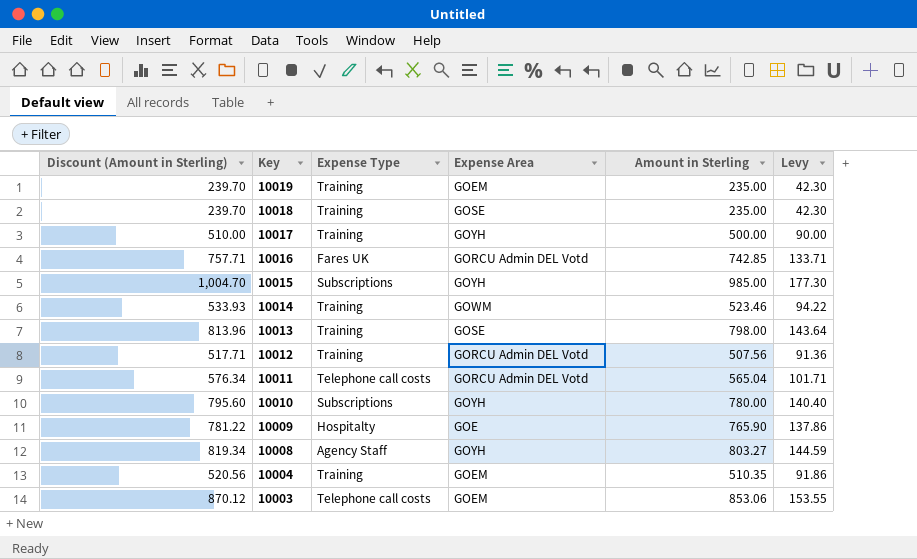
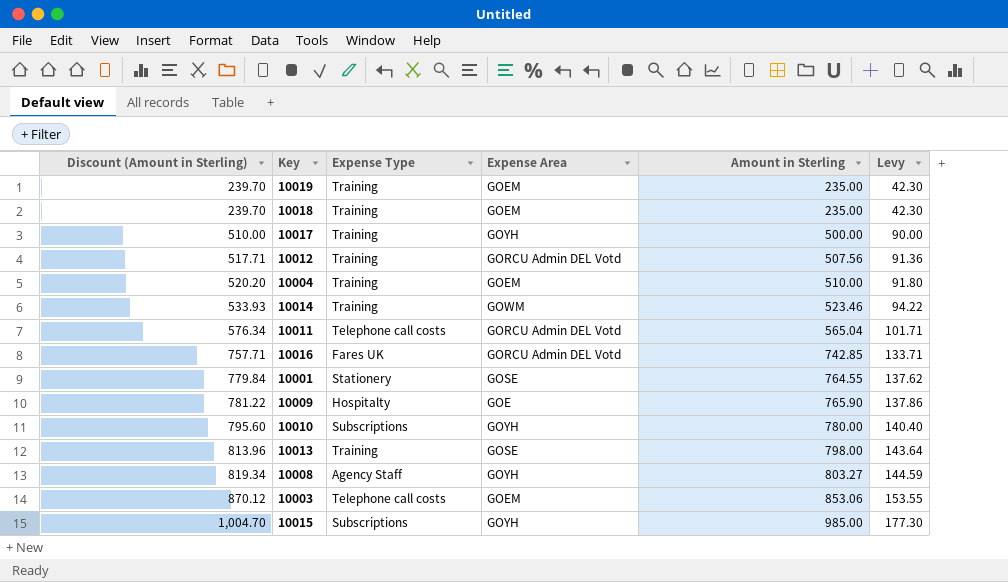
row order: Key descending -> Discount (Amount in Sterling) ascending
10018 | Expense Area: GOSE -> GOEM
10004 | Discount (Amount in Sterling): 520.56 -> 520.20
10004 | Amount in Sterling: 510.35 -> 510.00
10004 | Levy: 91.86 -> 91.80
row 10001: none -> 779.84 | Stationery | GOSE | 764.55 | 137.62

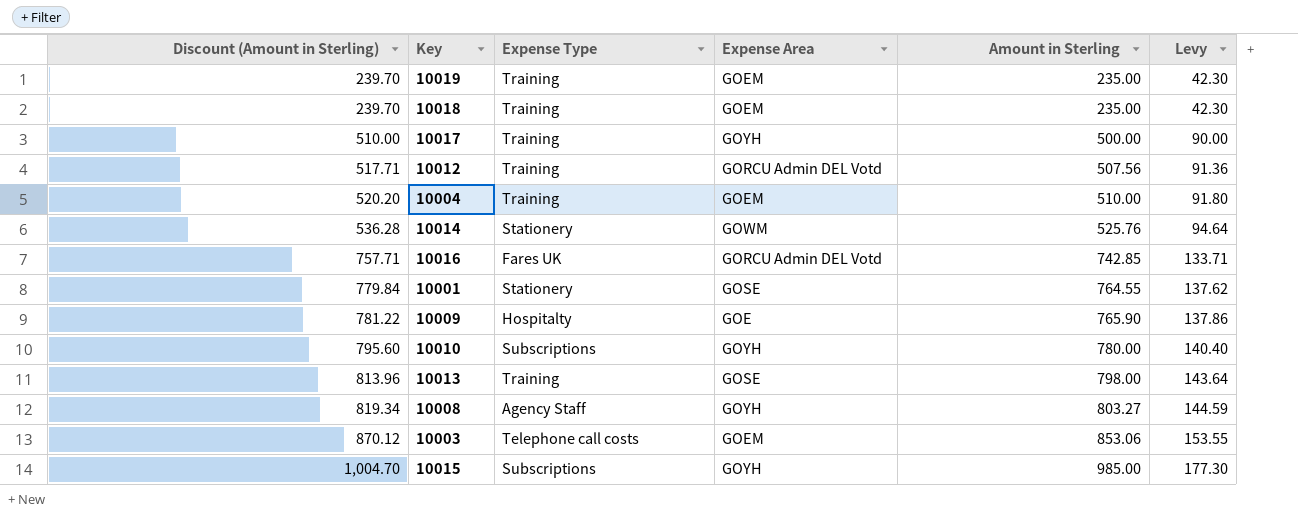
row 10011: 576.34 | Telephone call costs | GORCU Admin DEL Votd | 565.04 | 101.71 -> none
10014 | Discount (Amount in Sterling): 533.93 -> 536.28
10014 | Expense Type: Training -> Stationery
10014 | Amount in Sterling: 523.46 -> 525.76
10014 | Levy: 94.22 -> 94.64

